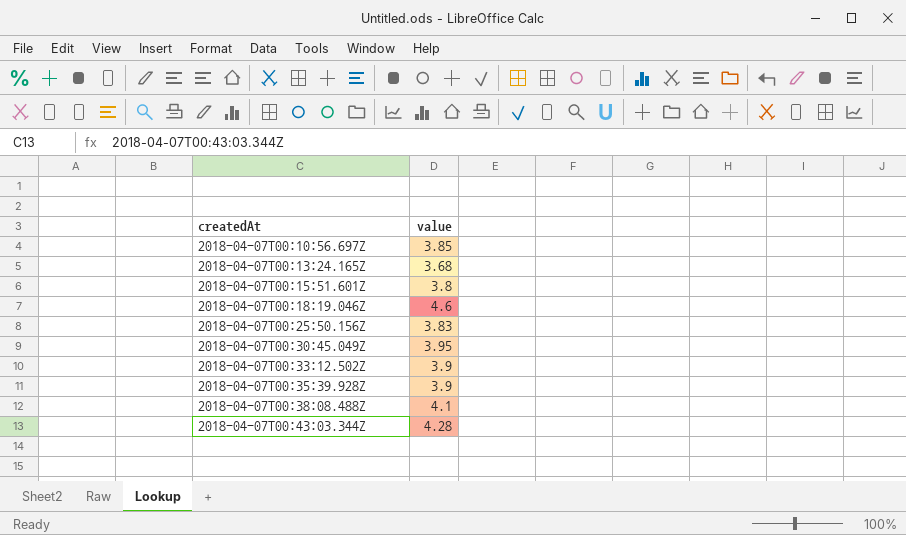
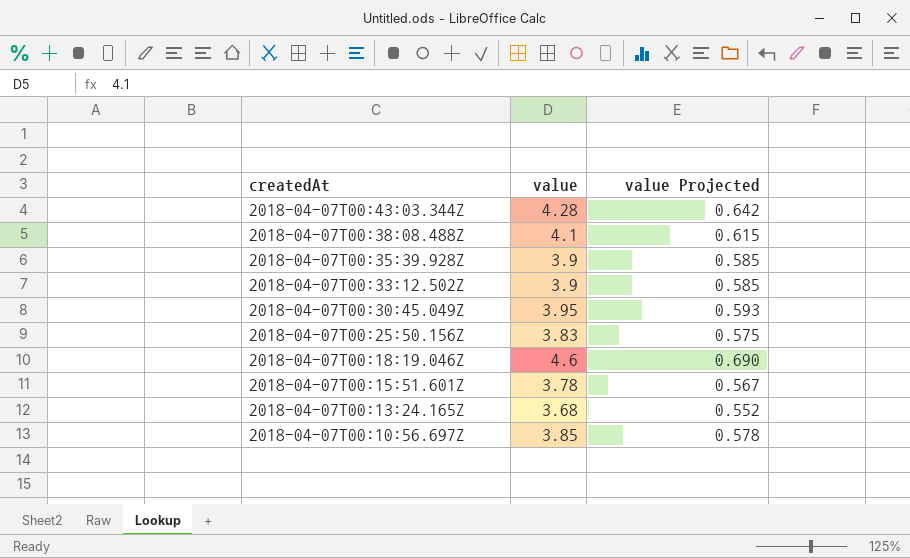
row order: createdAt ascending -> createdAt descending
column value Projected | formula: none -> [value] * 0.15
2018-04-07T00:15:51.601Z | value: 3.8 -> 3.78

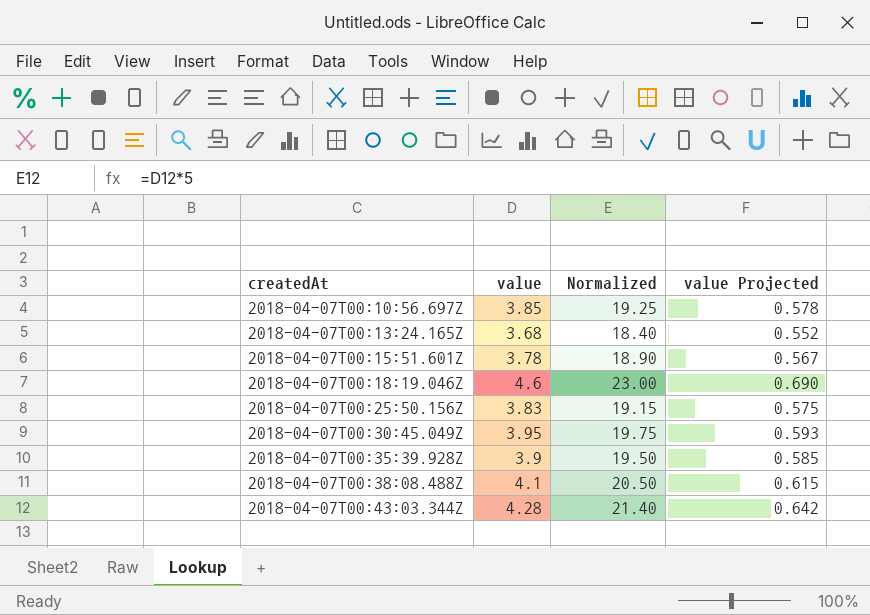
row order: createdAt descending -> createdAt ascending
column Normalized | formula: none -> [value] * 5
row 2018-04-07T00:33:12.502Z: 3.9 | 0.585 -> none

